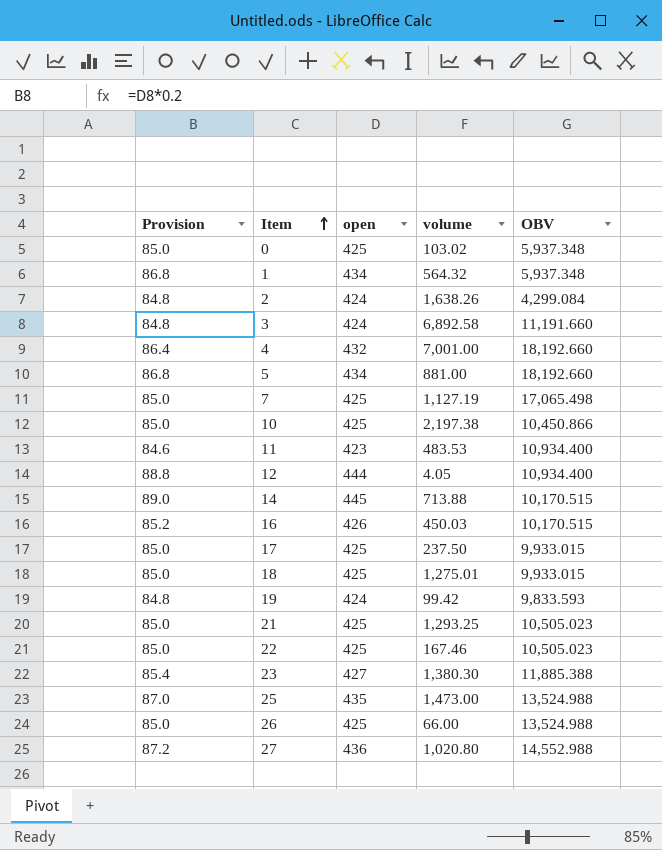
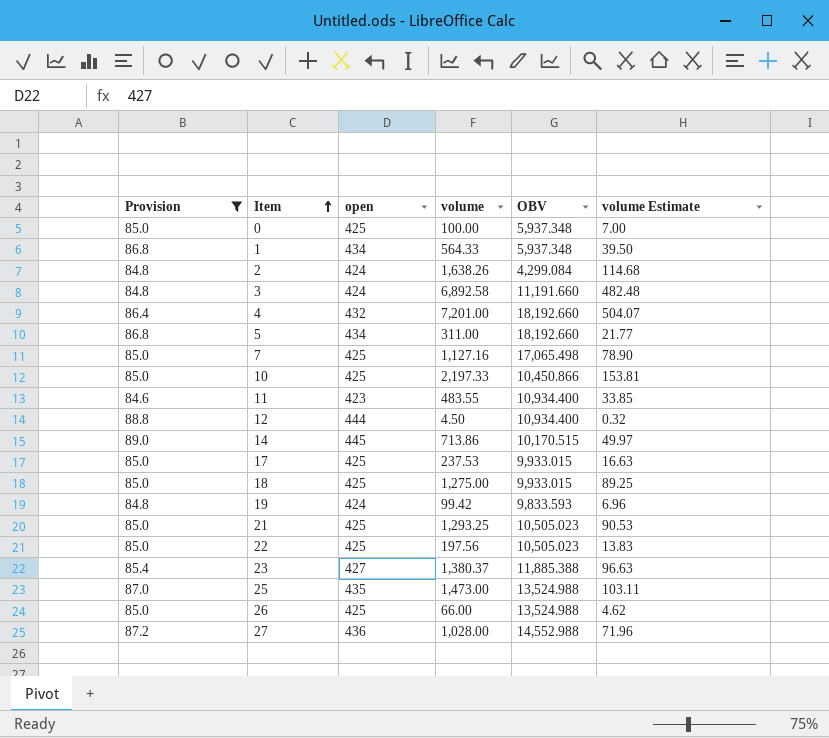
filter: none -> Provision != 85.2
column volume Estimate | formula: none -> [volume] * 0.07
0 | volume: 103.02 -> 100.00
1 | volume: 564.32 -> 564.33
4 | volume: 7,001.00 -> 7,201.00
5 | volume: 881.00 -> 311.00
7 | volume: 1,127.19 -> 1,127.16
10 | volume: 2,197.38 -> 2,197.33
11 | volume: 483.53 -> 483.55
12 | volume: 4.05 -> 4.50
14 | volume: 713.88 -> 713.86
17 | volume: 237.50 -> 237.53
18 | volume: 1,275.01 -> 1,275.00
22 | volume: 167.46 -> 197.56
23 | volume: 1,380.30 -> 1,380.37
27 | volume: 1,020.80 -> 1,028.00

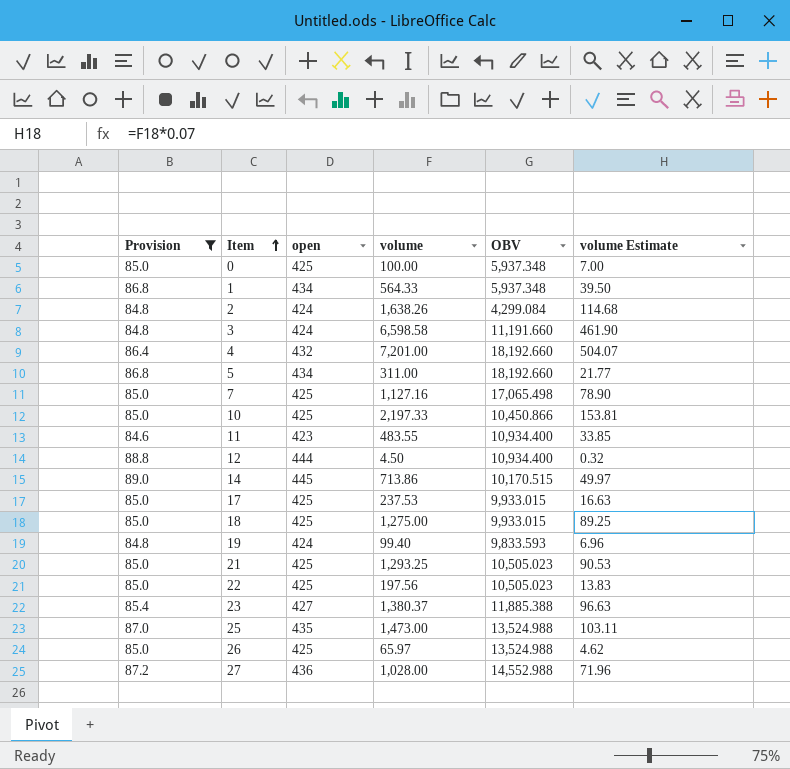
3 | volume: 6,892.58 -> 6,598.58
3 | volume Estimate: 482.48 -> 461.90
19 | volume: 99.42 -> 99.40
26 | volume: 66.00 -> 65.97

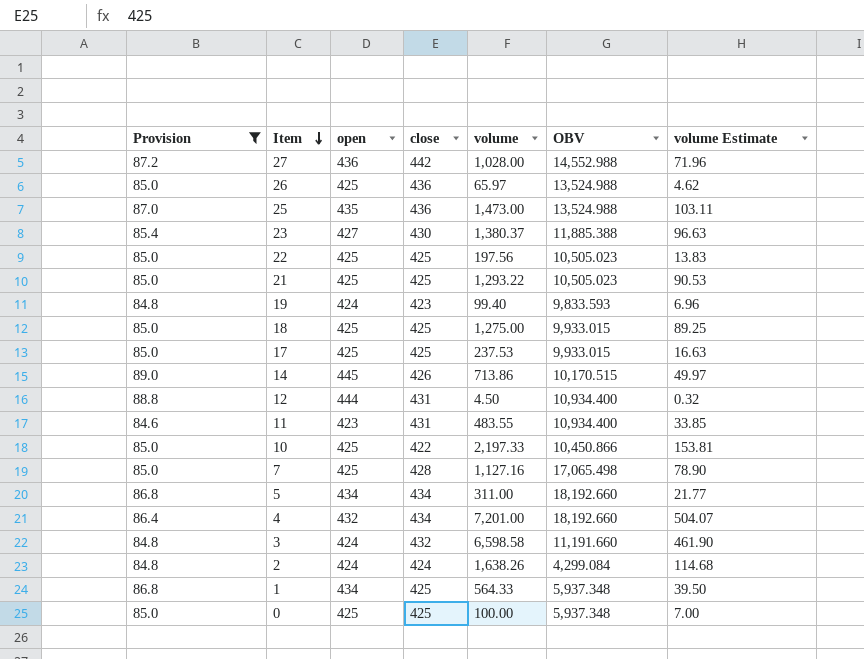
row order: Item ascending -> Item descending
column close | position: none -> 4
21 | volume: 1,293.25 -> 1,293.22

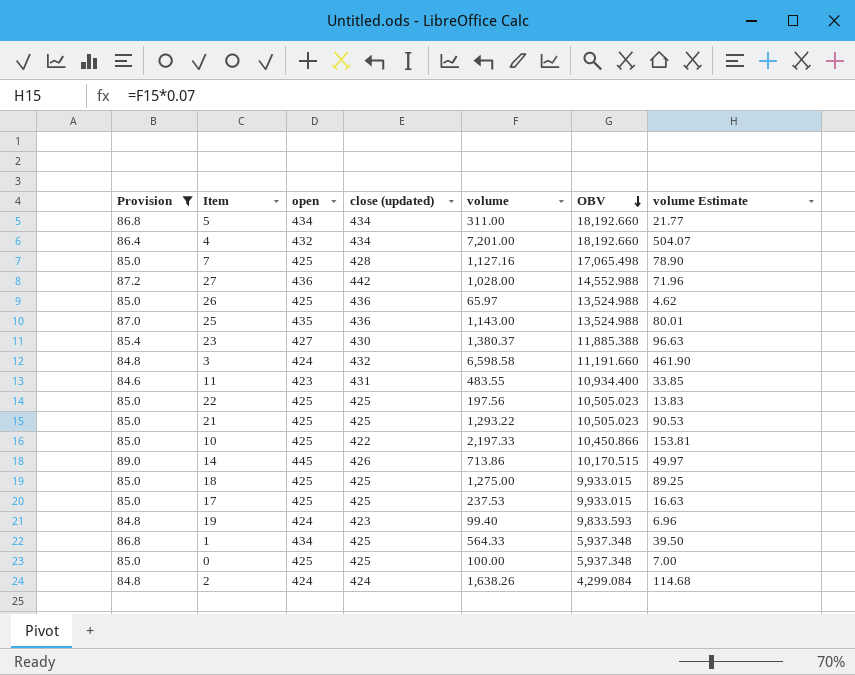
row order: Item descending -> OBV descending
column name: close -> close (updated)
row 12: 88.8 | 444 | 431 | 4.50 | 10,934.400 | 0.32 -> none
25 | volume: 1,473.00 -> 1,143.00
25 | volume Estimate: 103.11 -> 80.01

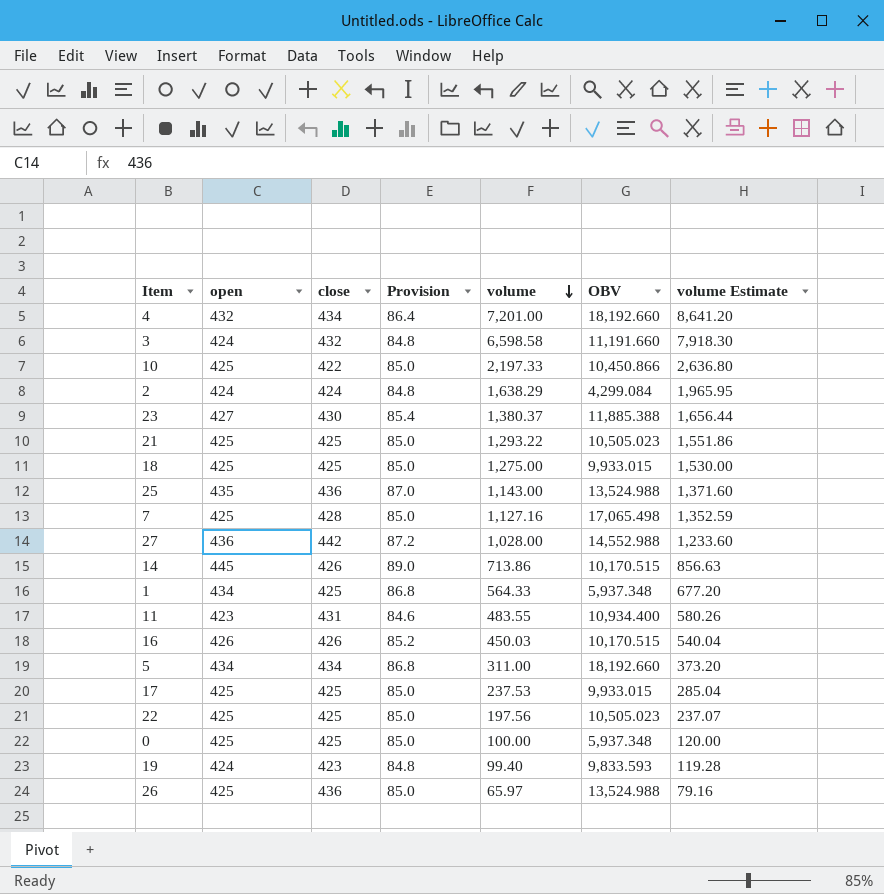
filter: Provision != 85.2 -> none
row order: OBV descending -> volume descending
column name: close (updated) -> close
column Provision | position: 1 -> 4
column volume Estimate | formula: [volume] * 0.07 -> [volume] * 1.2
2 | volume: 1,638.26 -> 1,638.29

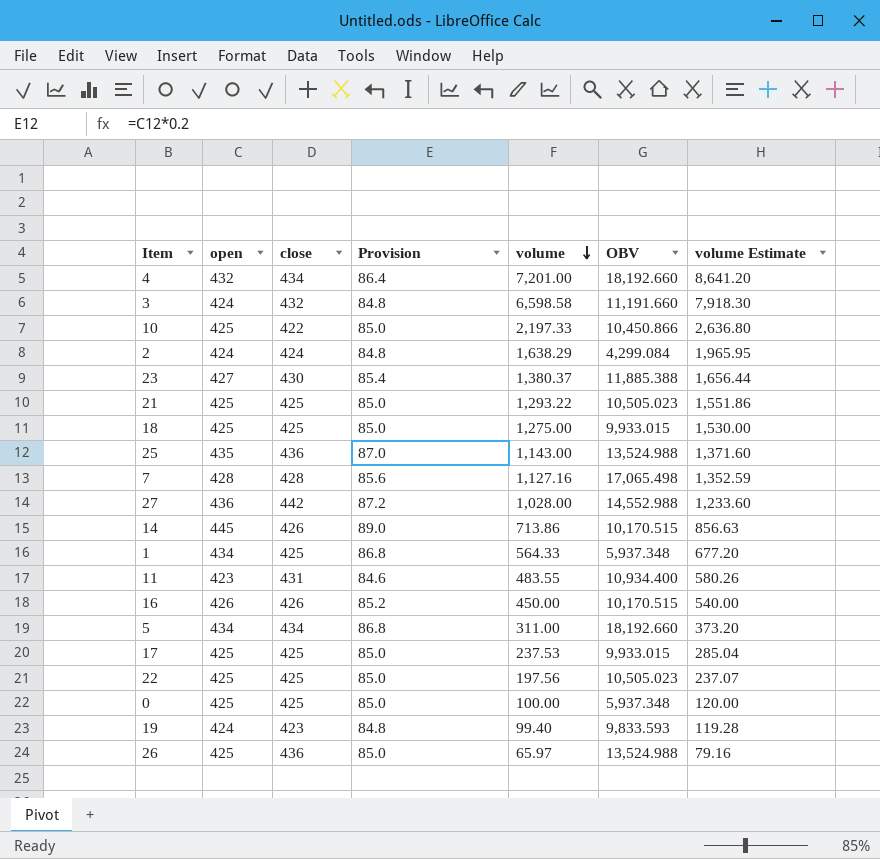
7 | open: 425 -> 428
7 | Provision: 85.0 -> 85.6
16 | volume: 450.03 -> 450.00
16 | volume Estimate: 540.04 -> 540.00

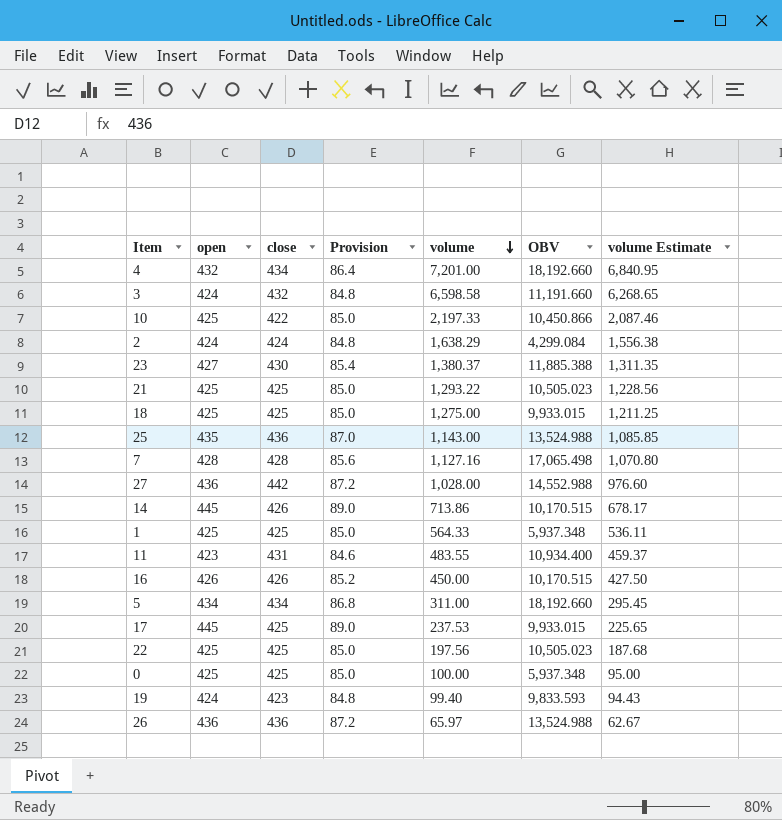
column volume Estimate | formula: [volume] * 1.2 -> [volume] * 0.95
1 | open: 434 -> 425
1 | Provision: 86.8 -> 85.0
17 | open: 425 -> 445
17 | Provision: 85.0 -> 89.0
26 | open: 425 -> 436
26 | Provision: 85.0 -> 87.2

